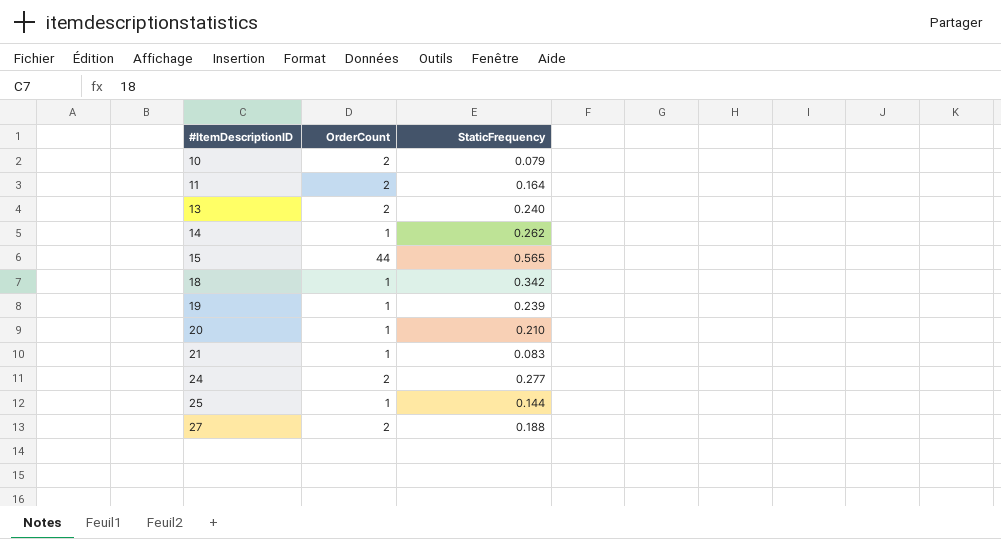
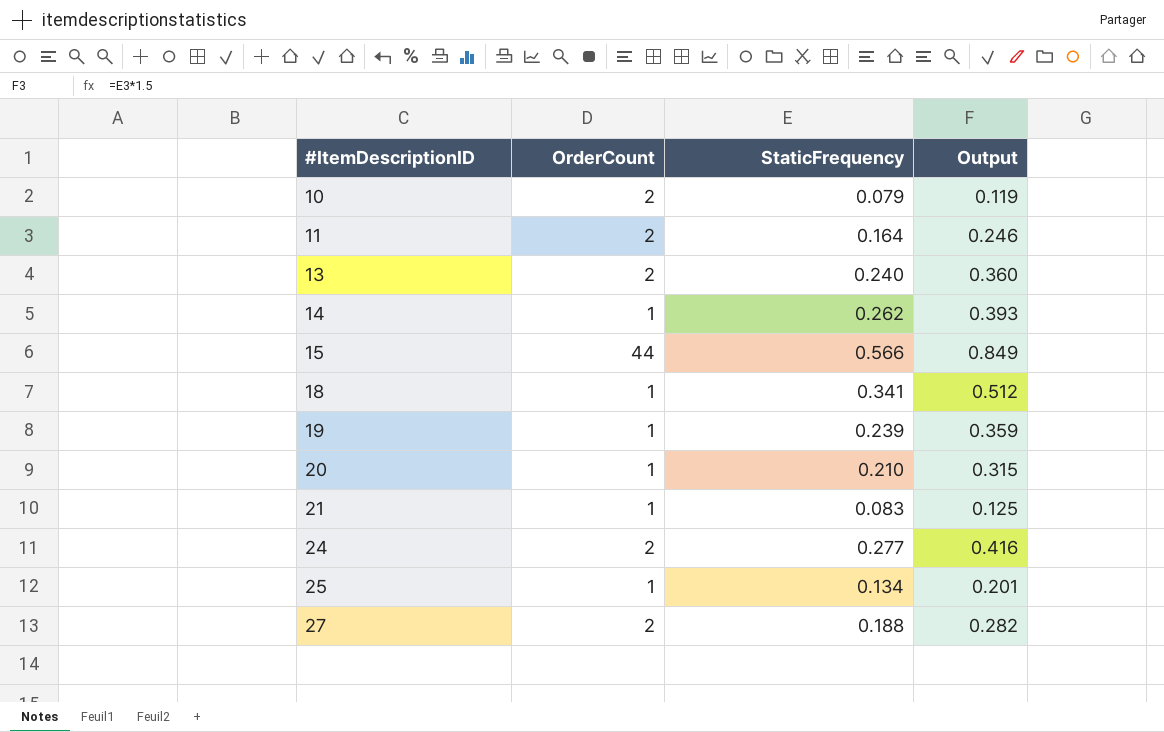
column Output | formula: none -> [StaticFrequency] * 1.5
15 | StaticFrequency: 0.565 -> 0.566
18 | StaticFrequency: 0.342 -> 0.341
25 | StaticFrequency: 0.144 -> 0.134

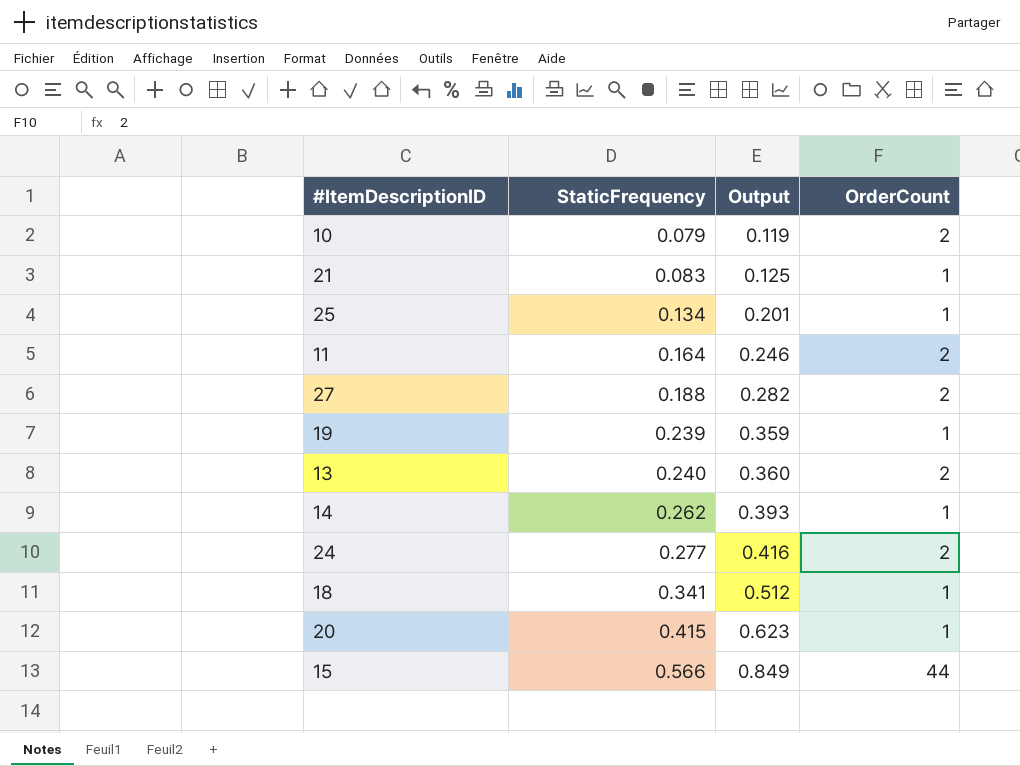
row order: #ItemDescriptionID ascending -> StaticFrequency ascending
column OrderCount | position: 2 -> 4
20 | StaticFrequency: 0.210 -> 0.415
20 | Output: 0.315 -> 0.623

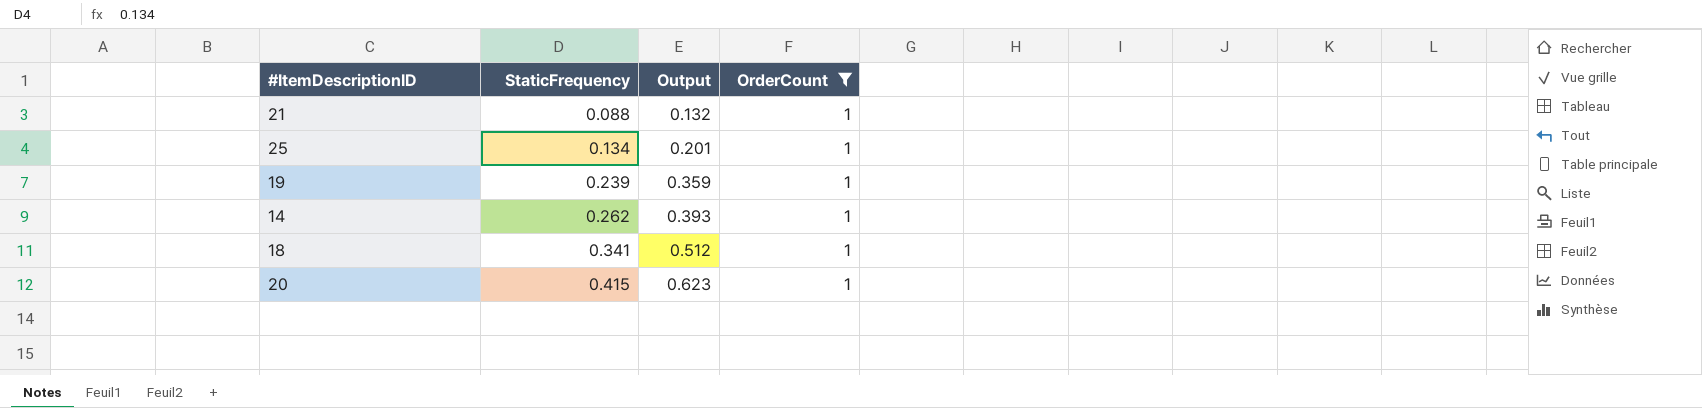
filter: none -> OrderCount = 1
21 | StaticFrequency: 0.083 -> 0.088
21 | Output: 0.125 -> 0.132

